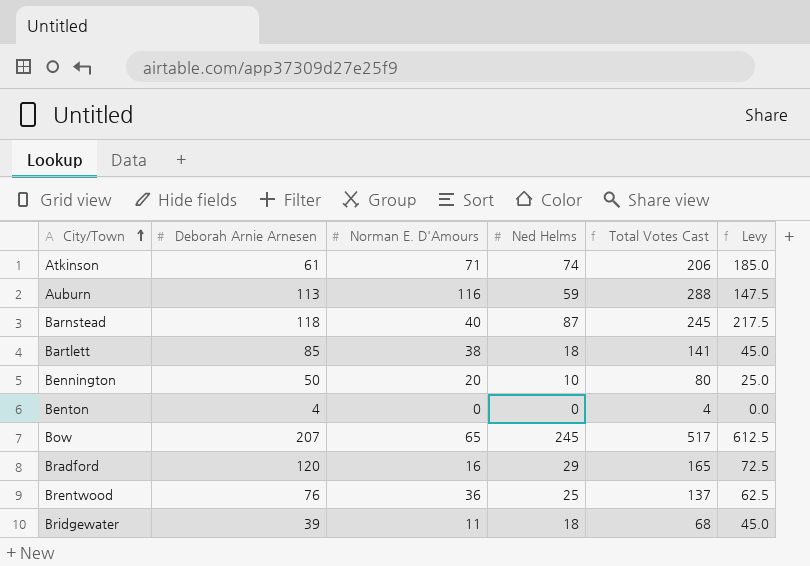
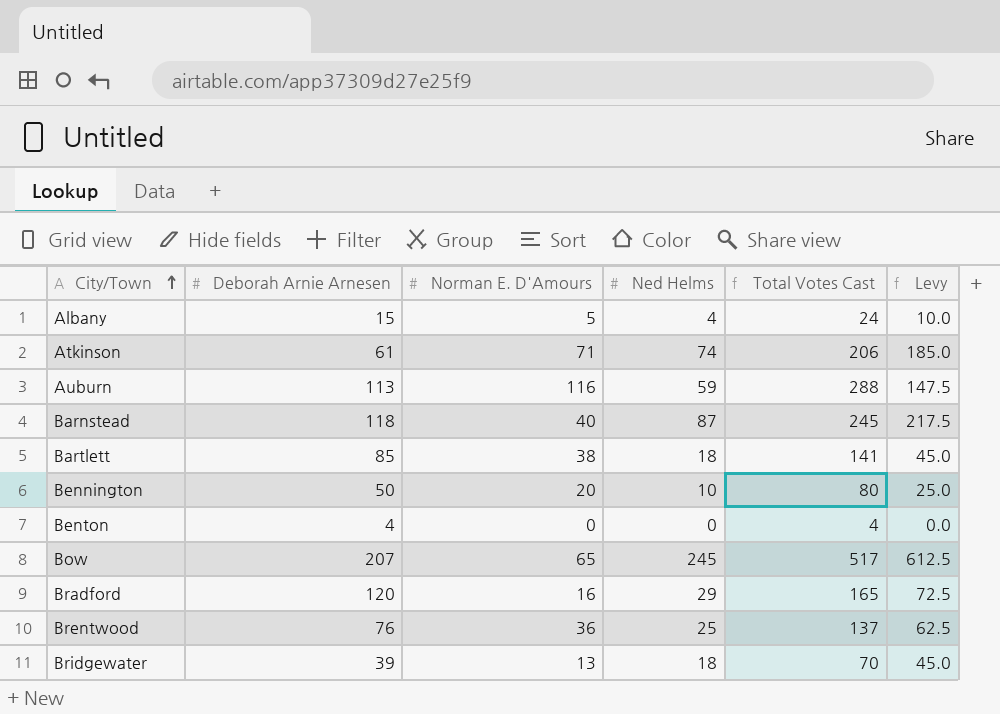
row Albany: none -> 15 | 5 | 4 | 24 | 10.0
Bridgewater | Norman E. D'Amours: 11 -> 13
Bridgewater | Total Votes Cast: 68 -> 70

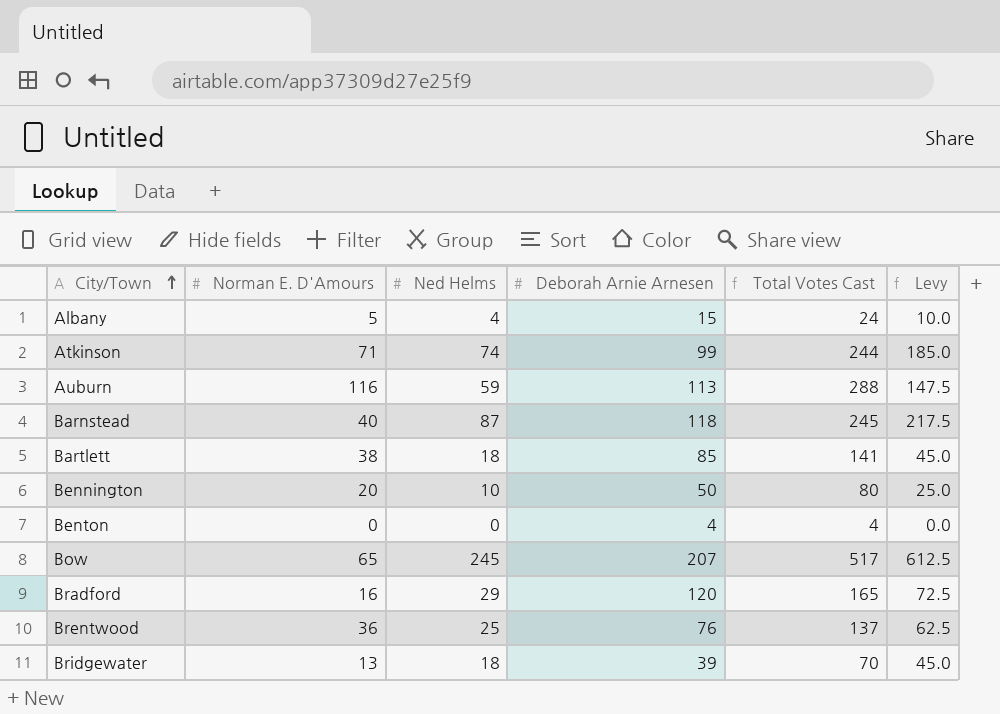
column Deborah Arnie Arnesen | position: 2 -> 4
Atkinson | Deborah Arnie Arnesen: 61 -> 99
Atkinson | Total Votes Cast: 206 -> 244

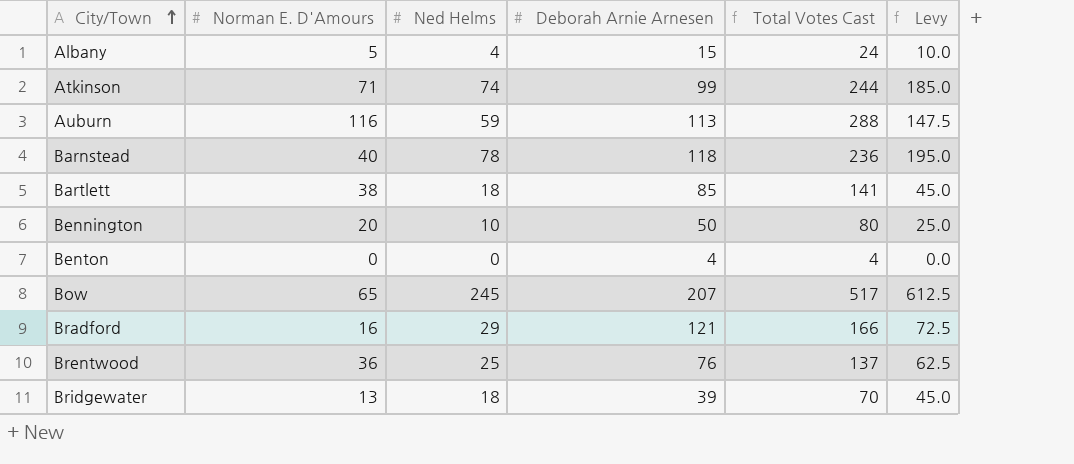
Barnstead | Ned Helms: 87 -> 78
Barnstead | Total Votes Cast: 245 -> 236
Barnstead | Levy: 217.5 -> 195.0
Bradford | Deborah Arnie Arnesen: 120 -> 121
Bradford | Total Votes Cast: 165 -> 166

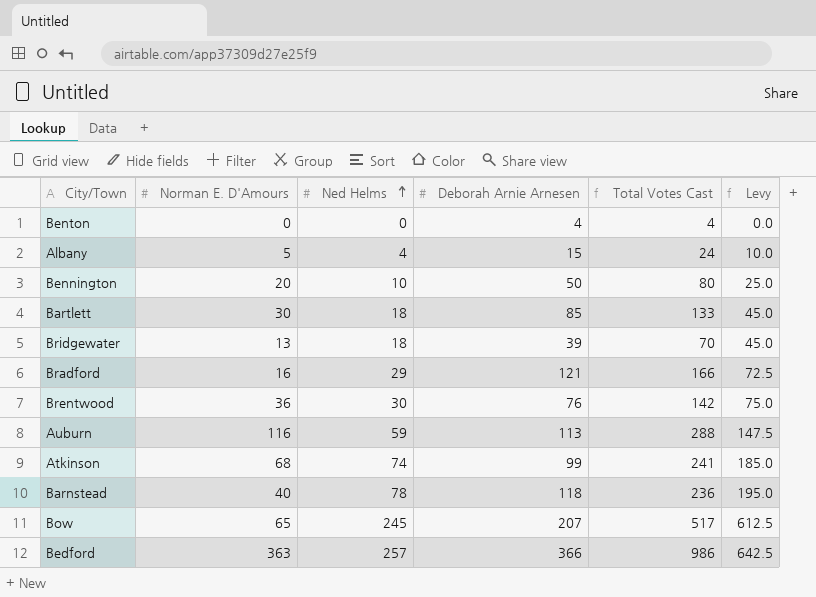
row order: City/Town ascending -> Ned Helms ascending
Bartlett | Norman E. D'Amours: 38 -> 30
Bartlett | Total Votes Cast: 141 -> 133
Brentwood | Ned Helms: 25 -> 30
Brentwood | Total Votes Cast: 137 -> 142
Brentwood | Levy: 62.5 -> 75.0
Atkinson | Norman E. D'Amours: 71 -> 68
Atkinson | Total Votes Cast: 244 -> 241
row Bedford: none -> 363 | 257 | 366 | 986 | 642.5

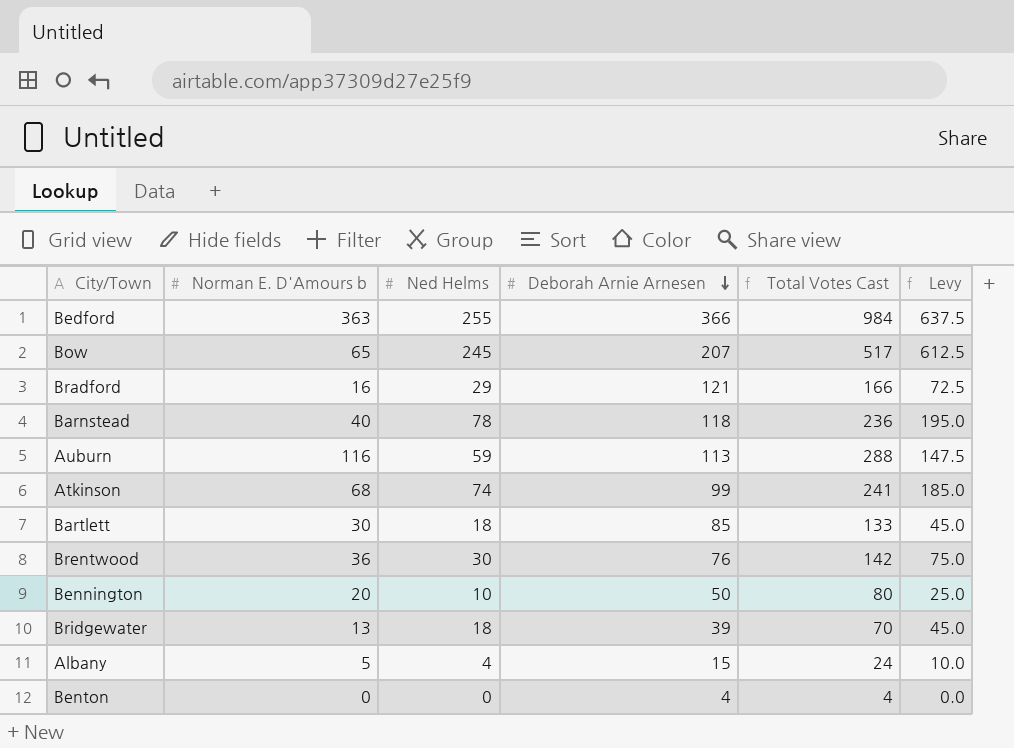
row order: Ned Helms ascending -> Deborah Arnie Arnesen descending
column name: Norman E. D'Amours -> Norman E. D'Amours b
Bedford | Ned Helms: 257 -> 255
Bedford | Total Votes Cast: 986 -> 984
Bedford | Levy: 642.5 -> 637.5

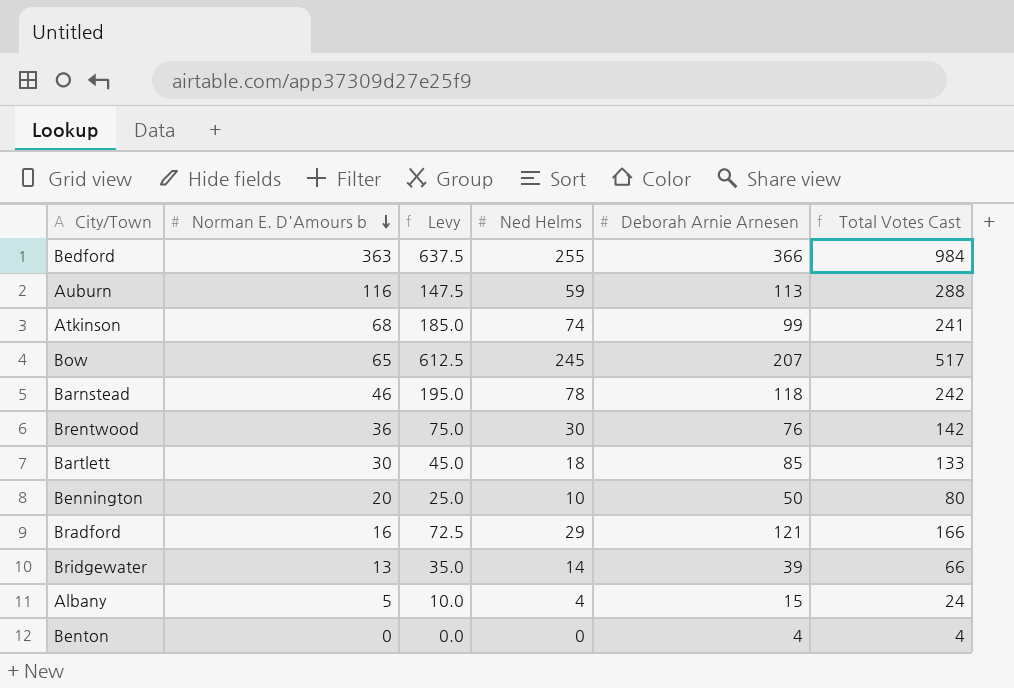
row order: Deborah Arnie Arnesen descending -> Norman E. D'Amours b descending
column Levy | position: 6 -> 3
Barnstead | Norman E. D'Amours b: 40 -> 46
Barnstead | Total Votes Cast: 236 -> 242
Bridgewater | Levy: 45.0 -> 35.0
Bridgewater | Ned Helms: 18 -> 14
Bridgewater | Total Votes Cast: 70 -> 66

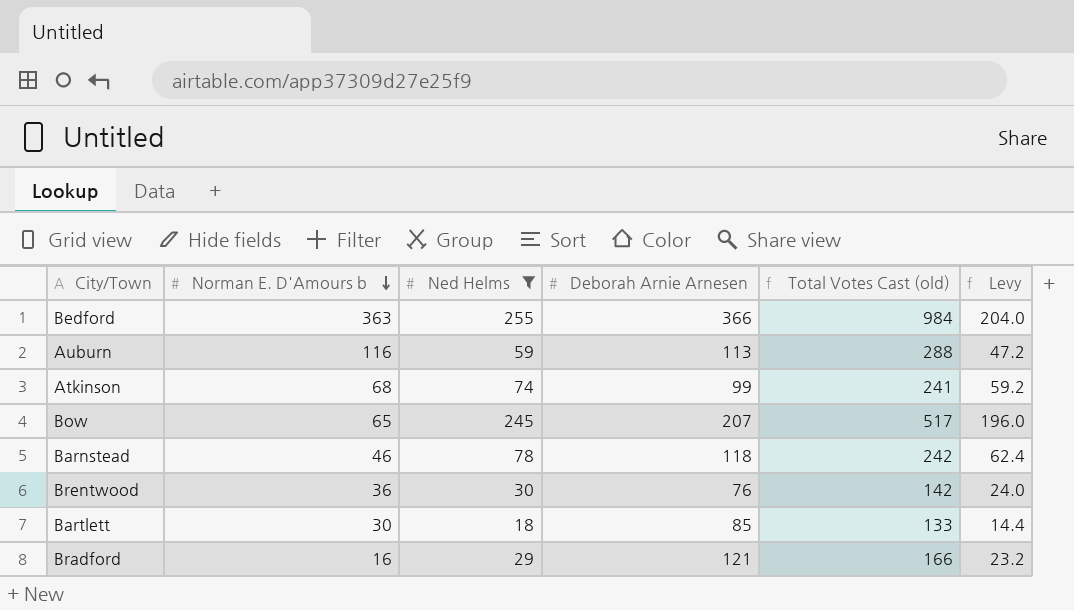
filter: none -> Ned Helms >= 18
column name: Total Votes Cast -> Total Votes Cast (old)
column Levy | formula: [Ned Helms] * 2.5 -> [Ned Helms] * 0.8
column Levy | position: 3 -> 6

